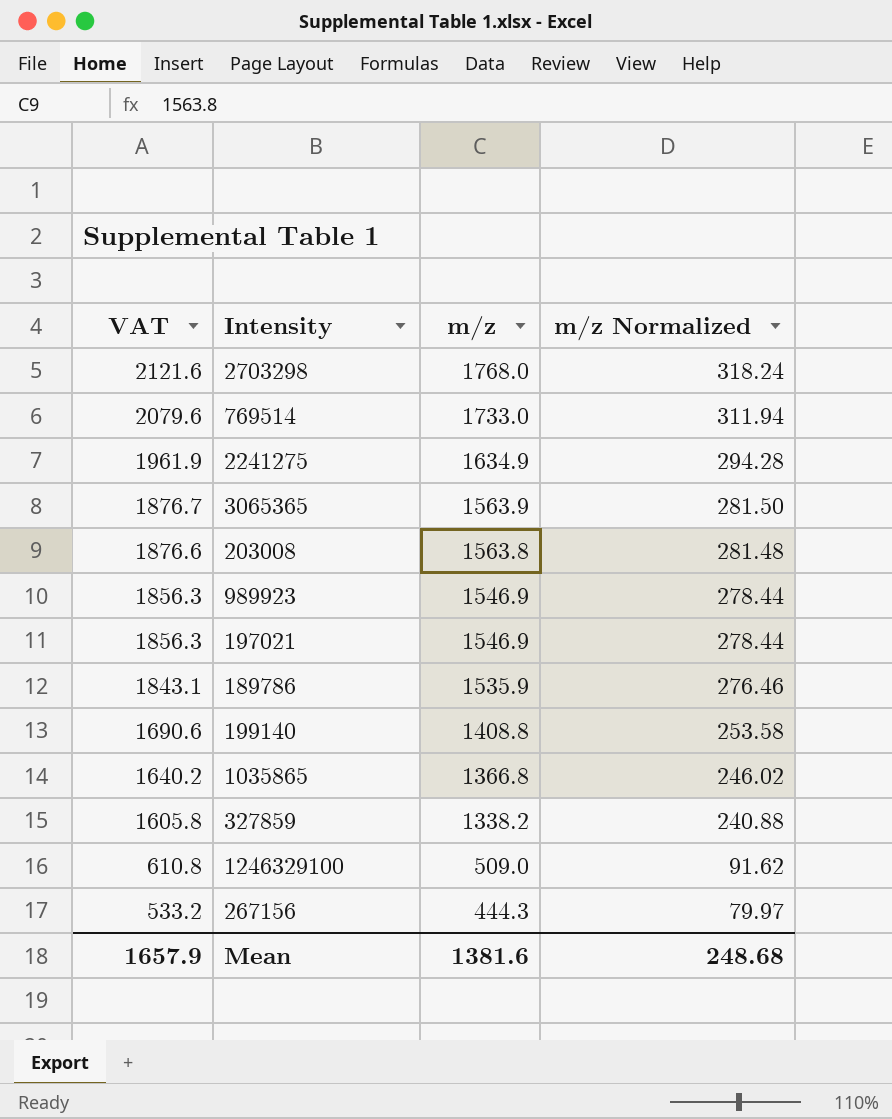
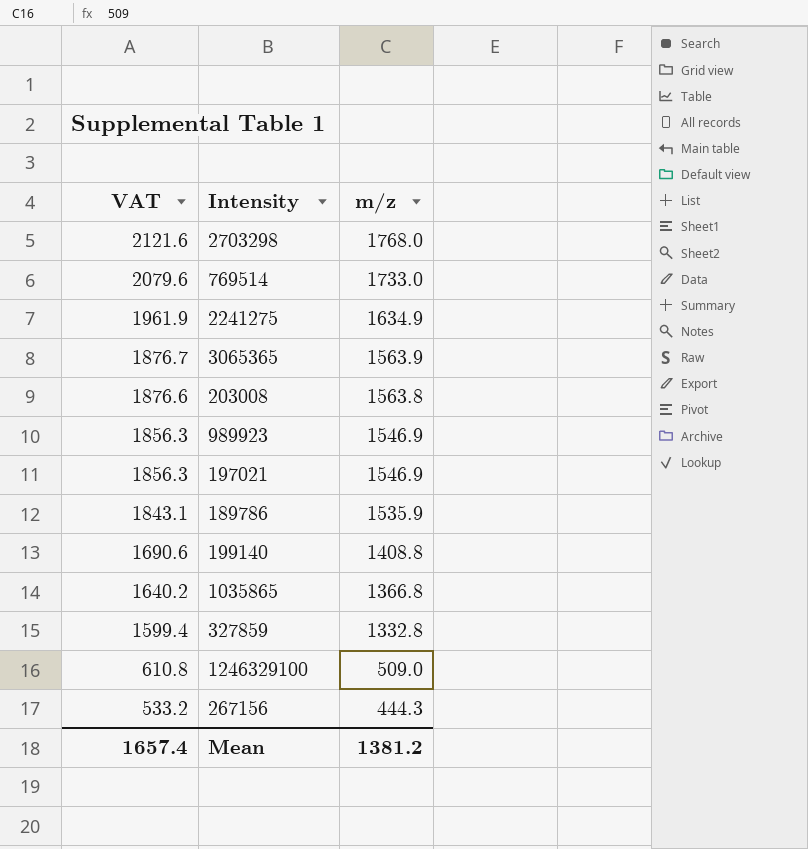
column m/z Normalized | formula: [m/z] * 0.18 -> none
327859 | VAT: 1605.8 -> 1599.4
327859 | m/z: 1338.2 -> 1332.8
Mean | VAT: 1657.9 -> 1657.4
Mean | m/z: 1381.6 -> 1381.2

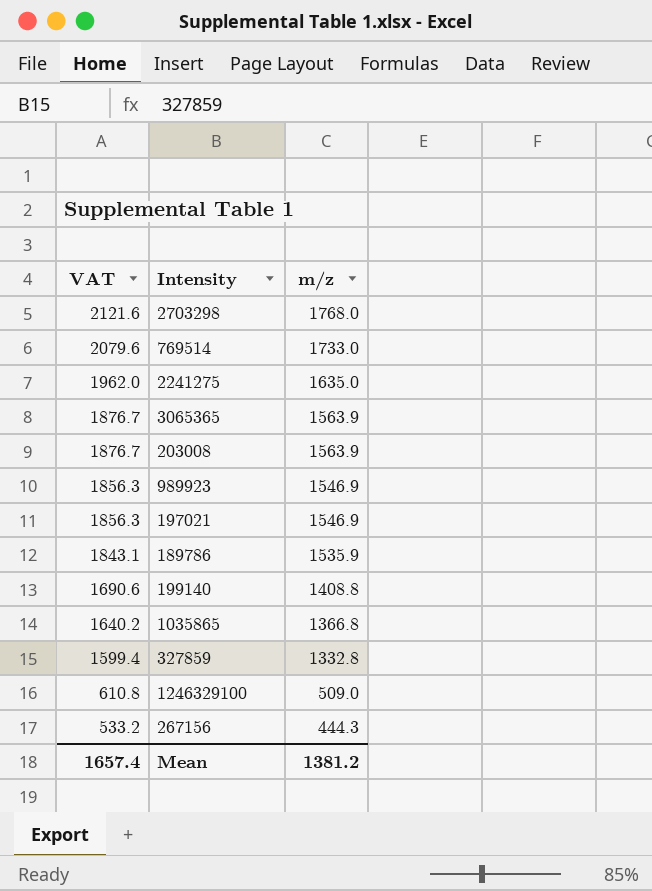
2241275 | VAT: 1961.9 -> 1962.0
2241275 | m/z: 1634.9 -> 1635.0
203008 | VAT: 1876.6 -> 1876.7
203008 | m/z: 1563.8 -> 1563.9

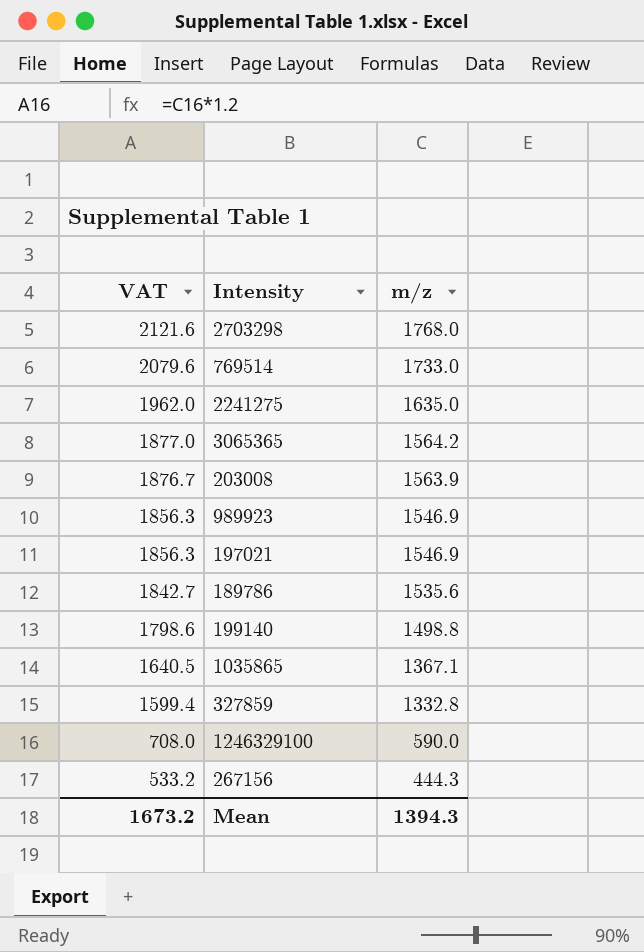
3065365 | VAT: 1876.7 -> 1877.0
3065365 | m/z: 1563.9 -> 1564.2
189786 | VAT: 1843.1 -> 1842.7
189786 | m/z: 1535.9 -> 1535.6
199140 | VAT: 1690.6 -> 1798.6
199140 | m/z: 1408.8 -> 1498.8
1035865 | VAT: 1640.2 -> 1640.5
1035865 | m/z: 1366.8 -> 1367.1
1246329100 | VAT: 610.8 -> 708.0
1246329100 | m/z: 509.0 -> 590.0
Mean | VAT: 1657.4 -> 1673.2
Mean | m/z: 1381.2 -> 1394.3

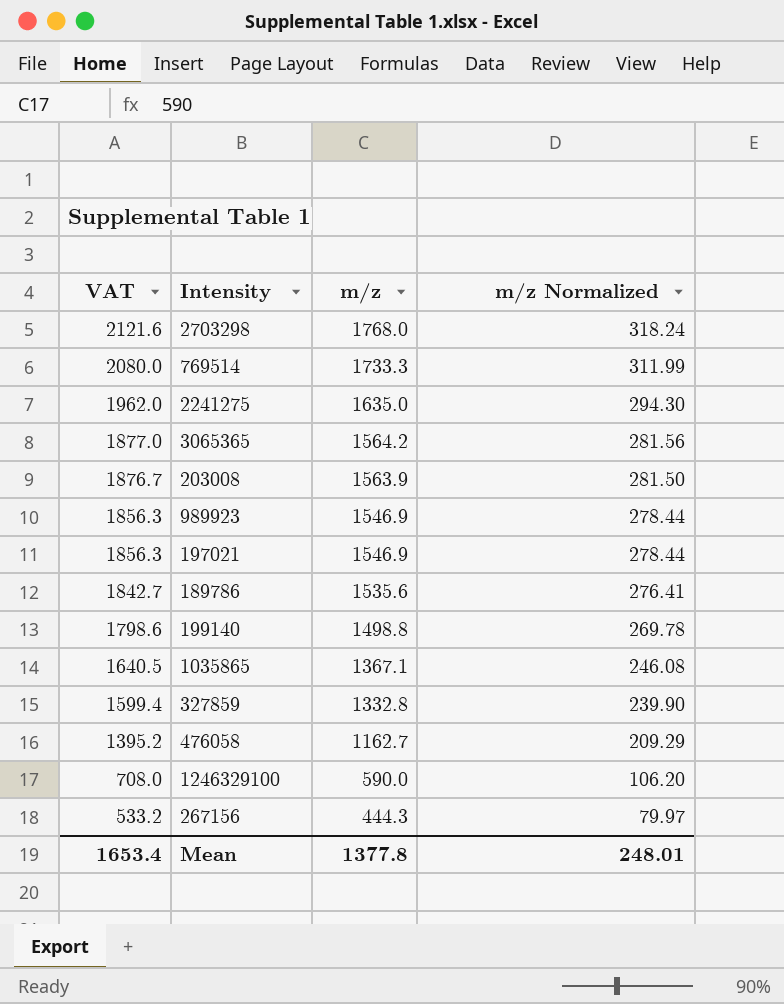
column m/z Normalized | formula: none -> [m/z] * 0.18
769514 | VAT: 2079.6 -> 2080.0
769514 | m/z: 1733.0 -> 1733.3
row 476058: none -> 1395.2 | 1162.7 | 209.29
Mean | VAT: 1673.2 -> 1653.4
Mean | m/z: 1394.3 -> 1377.8

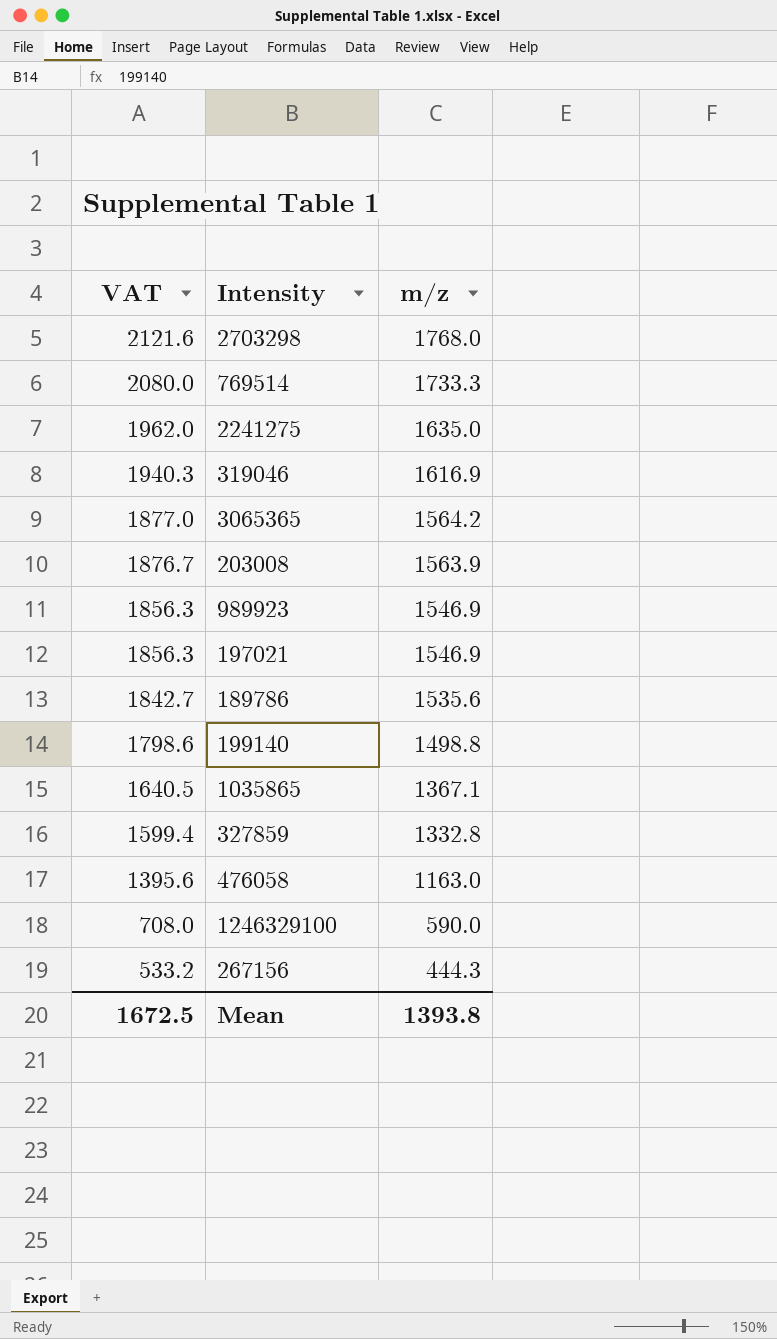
column m/z Normalized | formula: [m/z] * 0.18 -> none
row 319046: none -> 1940.3 | 1616.9
476058 | VAT: 1395.2 -> 1395.6
476058 | m/z: 1162.7 -> 1163.0
Mean | VAT: 1653.4 -> 1672.5
Mean | m/z: 1377.8 -> 1393.8

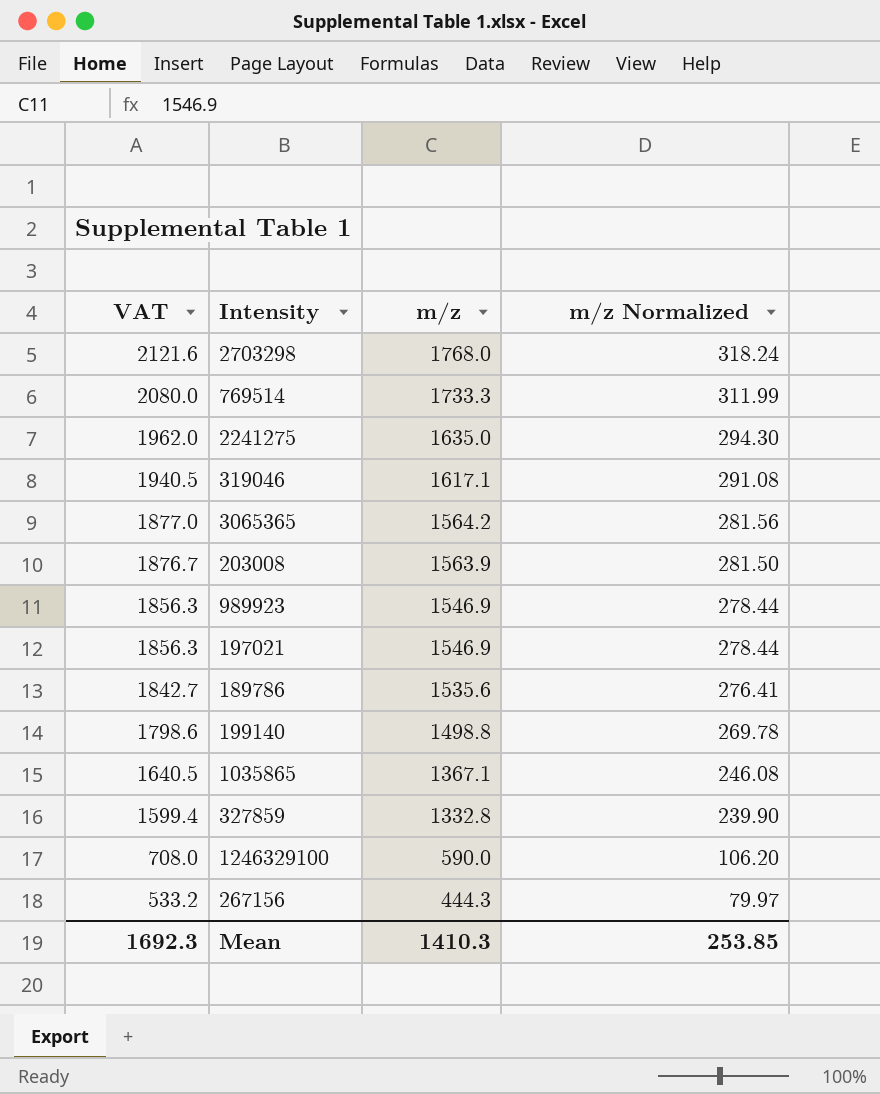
column m/z Normalized | formula: none -> [m/z] * 0.18
row 476058: 1395.6 | 1163.0 -> none
319046 | VAT: 1940.3 -> 1940.5
319046 | m/z: 1616.9 -> 1617.1
Mean | VAT: 1672.5 -> 1692.3
Mean | m/z: 1393.8 -> 1410.3

